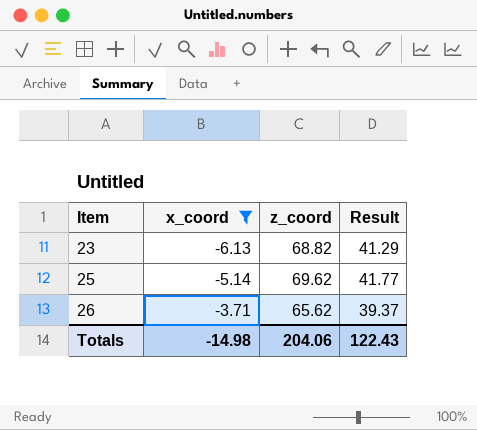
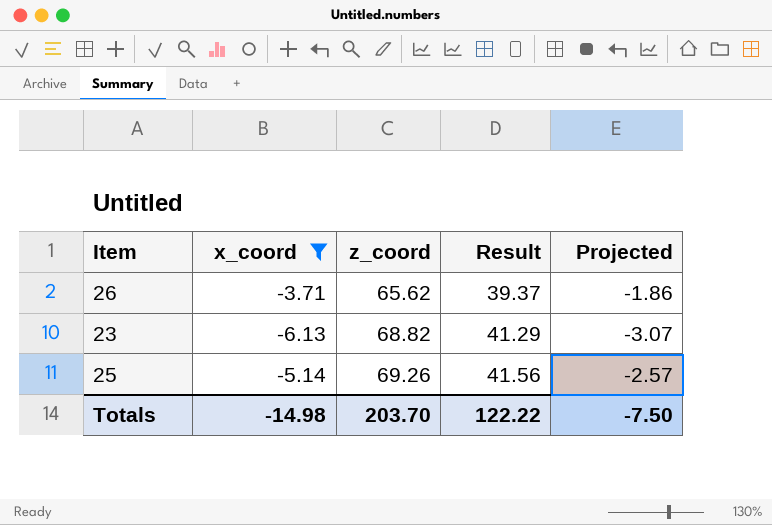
row order: Item ascending -> z_coord ascending
column Projected | formula: none -> [x_coord] * 0.5
25 | z_coord: 69.62 -> 69.26
25 | Result: 41.77 -> 41.56
Totals | z_coord: 204.06 -> 203.70
Totals | Result: 122.43 -> 122.22

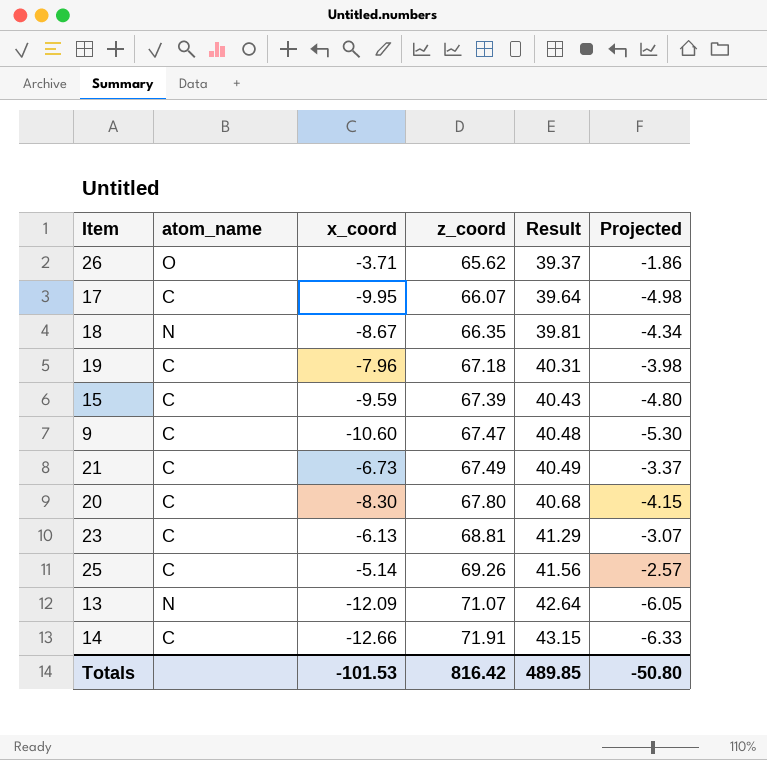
filter: x_coord >= -6.13 -> none
column atom_name | position: none -> 2
23 | z_coord: 68.82 -> 68.81
Totals | x_coord: -14.98 -> -101.53
Totals | z_coord: 203.70 -> 816.42
Totals | Result: 122.22 -> 489.85
Totals | Projected: -7.50 -> -50.80

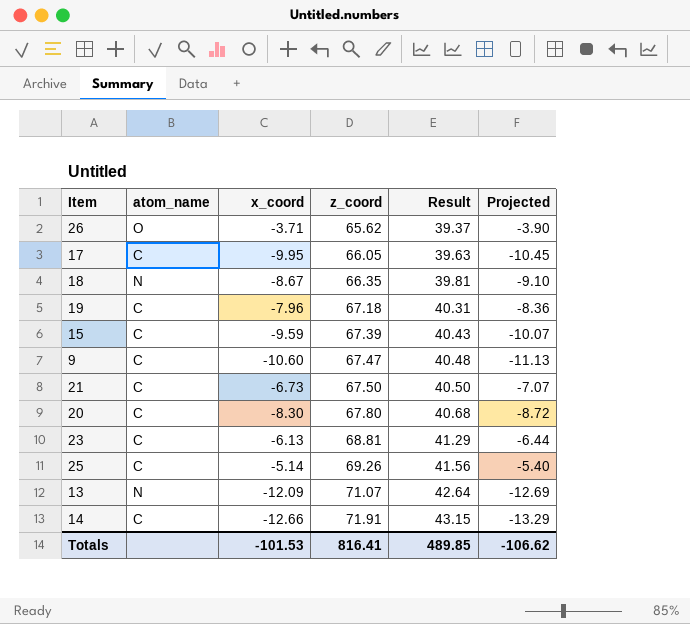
column Projected | formula: [x_coord] * 0.5 -> [x_coord] * 1.05
17 | z_coord: 66.07 -> 66.05
17 | Result: 39.64 -> 39.63
21 | z_coord: 67.49 -> 67.50
21 | Result: 40.49 -> 40.50
Totals | z_coord: 816.42 -> 816.41
Totals | Projected: -50.80 -> -106.62

